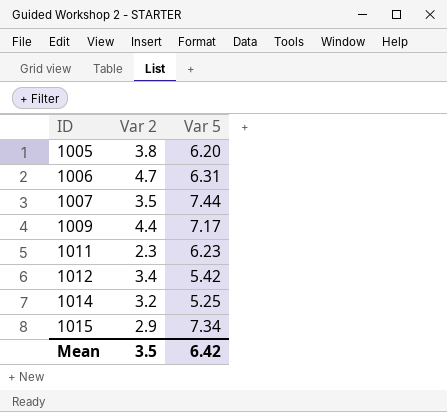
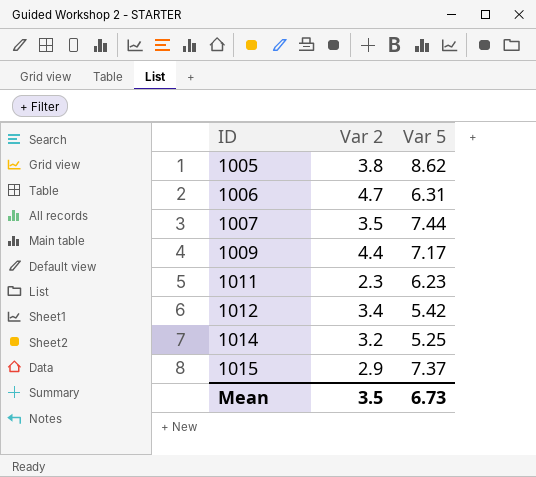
1005 | Var 5: 6.20 -> 8.62
1015 | Var 5: 7.34 -> 7.37
Mean | Var 5: 6.42 -> 6.73

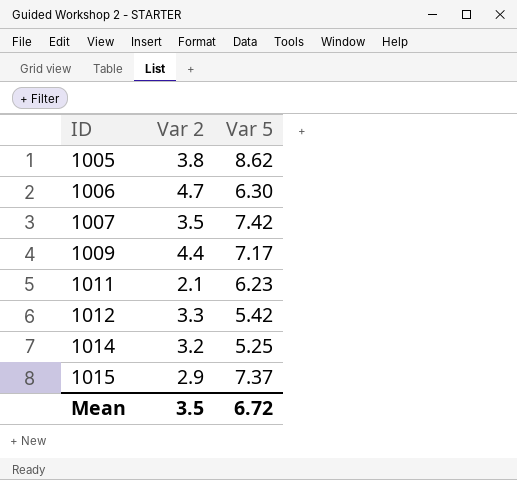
1006 | Var 5: 6.31 -> 6.30
1007 | Var 5: 7.44 -> 7.42
1011 | Var 2: 2.3 -> 2.1
1012 | Var 2: 3.4 -> 3.3
Mean | Var 5: 6.73 -> 6.72

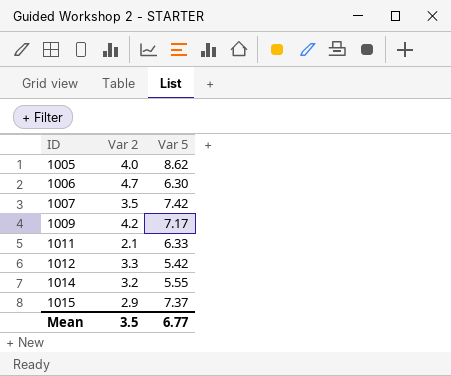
1005 | Var 2: 3.8 -> 4.0
1009 | Var 2: 4.4 -> 4.2
1011 | Var 5: 6.23 -> 6.33
1014 | Var 5: 5.25 -> 5.55
Mean | Var 5: 6.72 -> 6.77

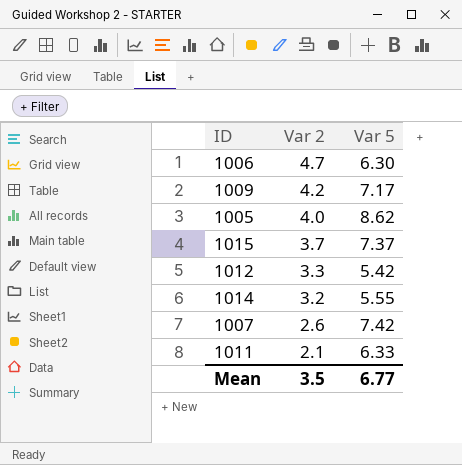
row order: ID ascending -> Var 2 descending
1015 | Var 2: 2.9 -> 3.7
1007 | Var 2: 3.5 -> 2.6

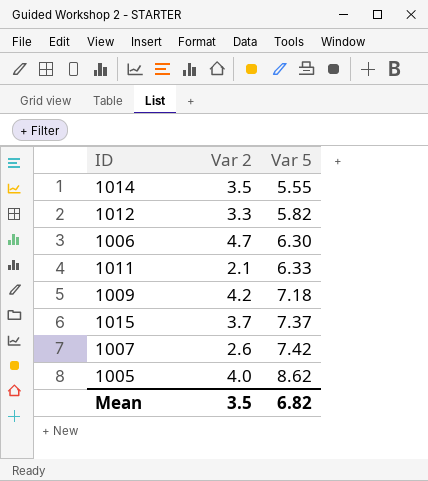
row order: Var 2 descending -> Var 5 ascending
1014 | Var 2: 3.2 -> 3.5
1012 | Var 5: 5.42 -> 5.82
1009 | Var 5: 7.17 -> 7.18
Mean | Var 5: 6.77 -> 6.82

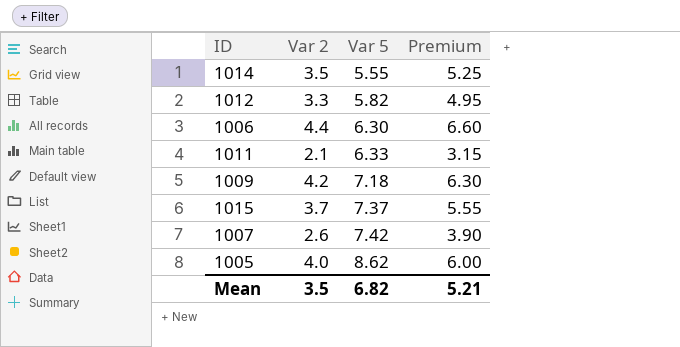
column Premium | formula: none -> [Var 2] * 1.5
1006 | Var 2: 4.7 -> 4.4

